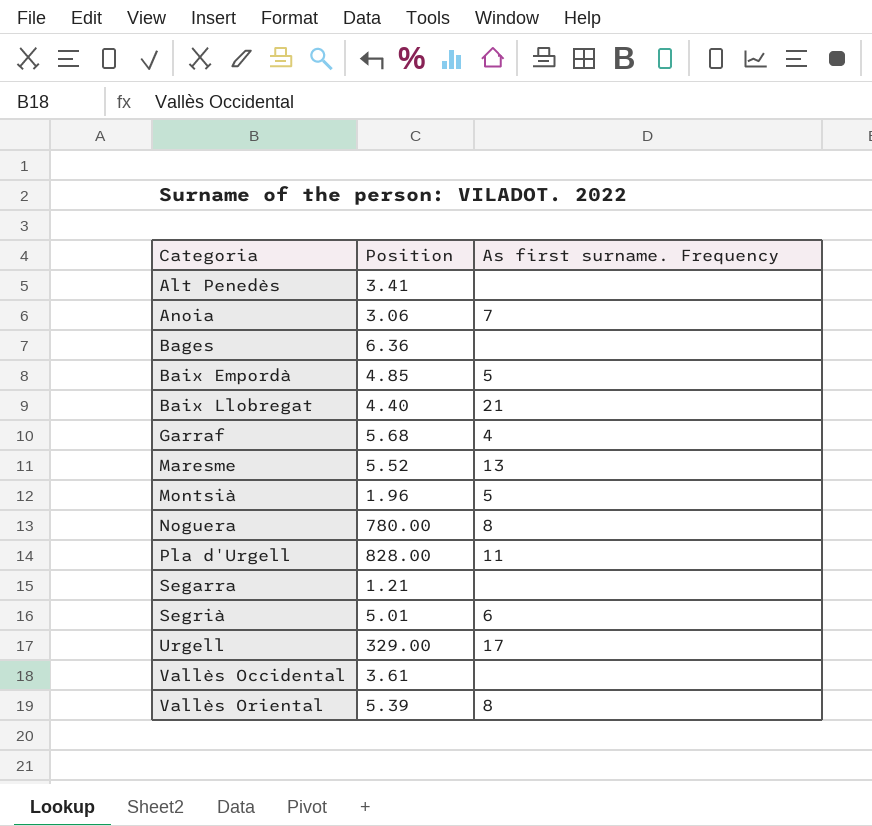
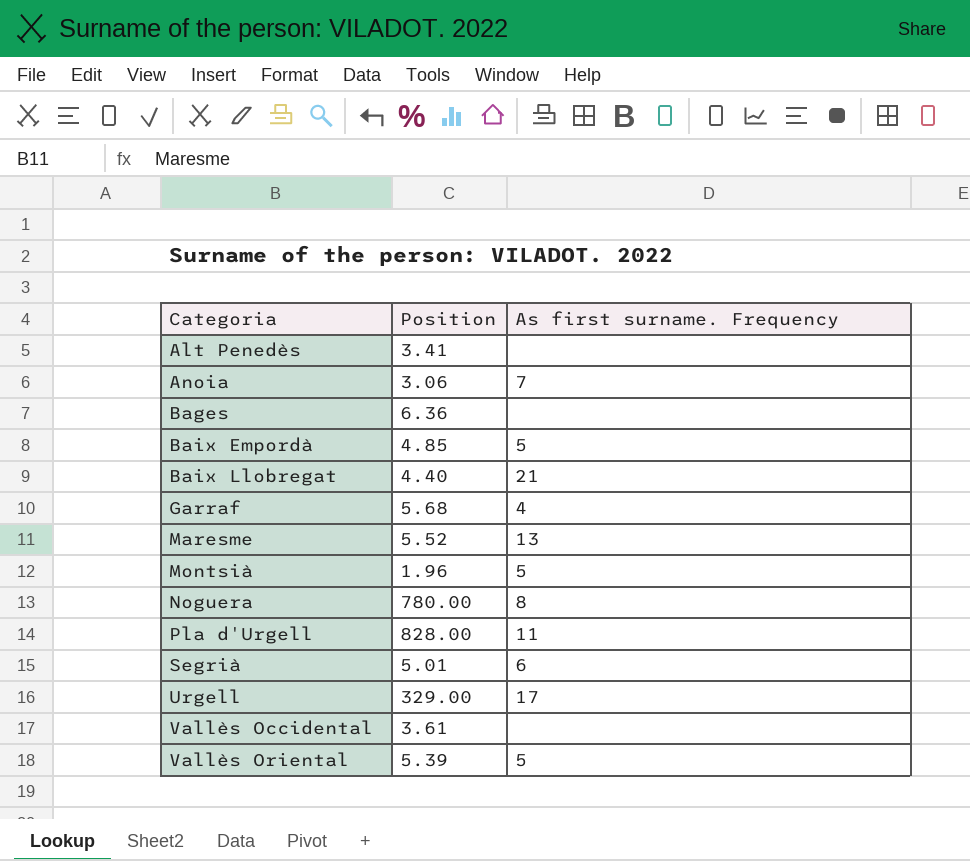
row Segarra: 1.21 | none -> none
Vallès Oriental | As first surname. Frequency: 8 -> 5

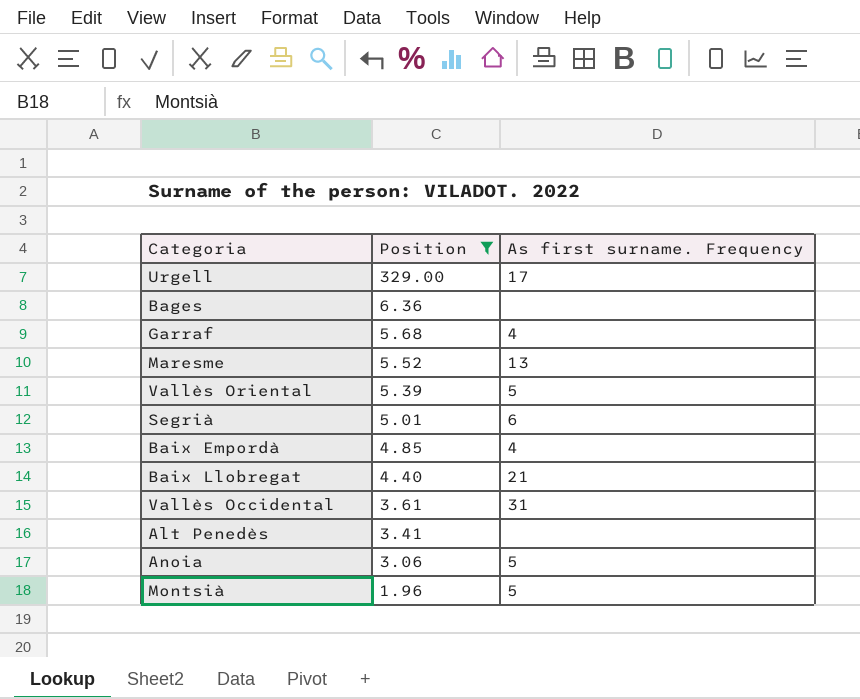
filter: none -> Position <= 329.00
row order: Categoria ascending -> Position descending
Baix Empordà | As first surname. Frequency: 5 -> 4
Vallès Occidental | As first surname. Frequency: none -> 31
Anoia | As first surname. Frequency: 7 -> 5

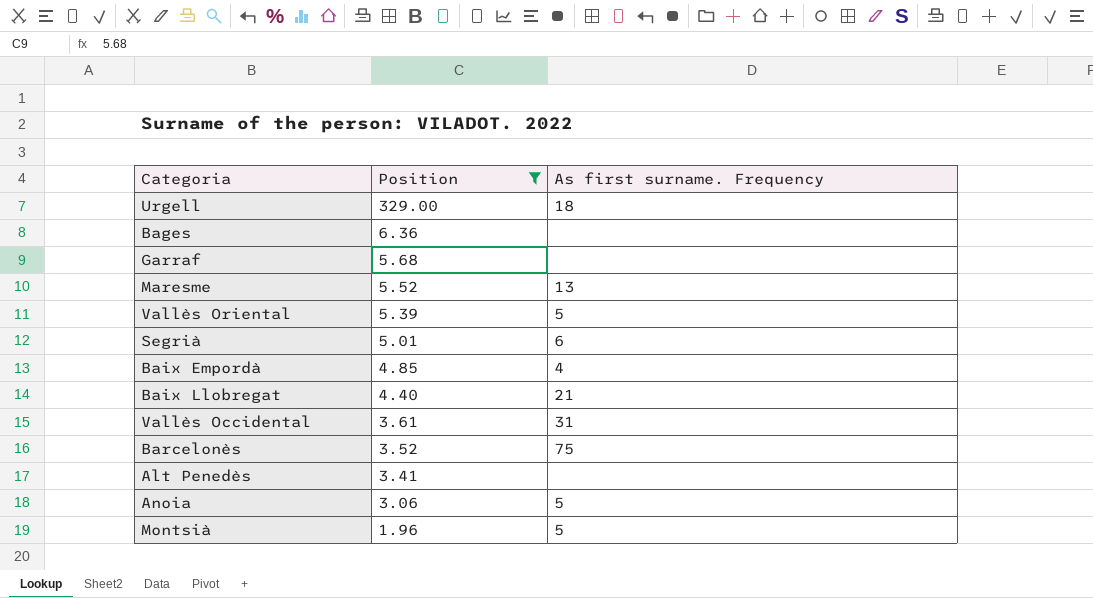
Urgell | As first surname. Frequency: 17 -> 18
Garraf | As first surname. Frequency: 4 -> none
row Barcelonès: none -> 3.52 | 75

